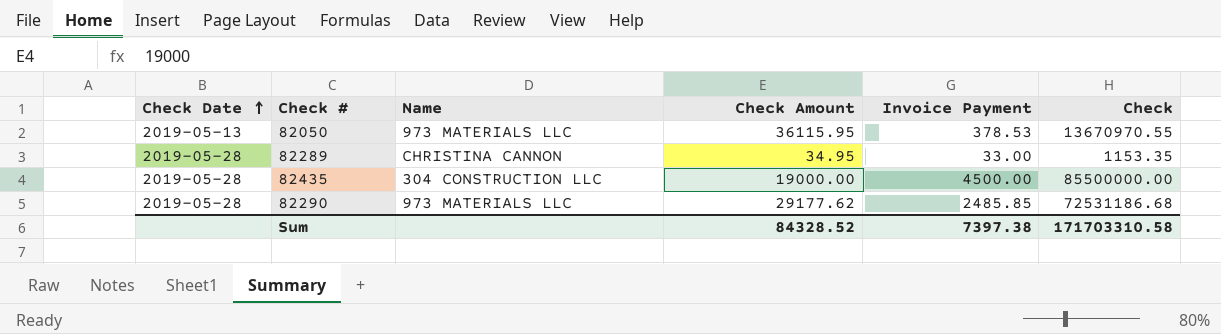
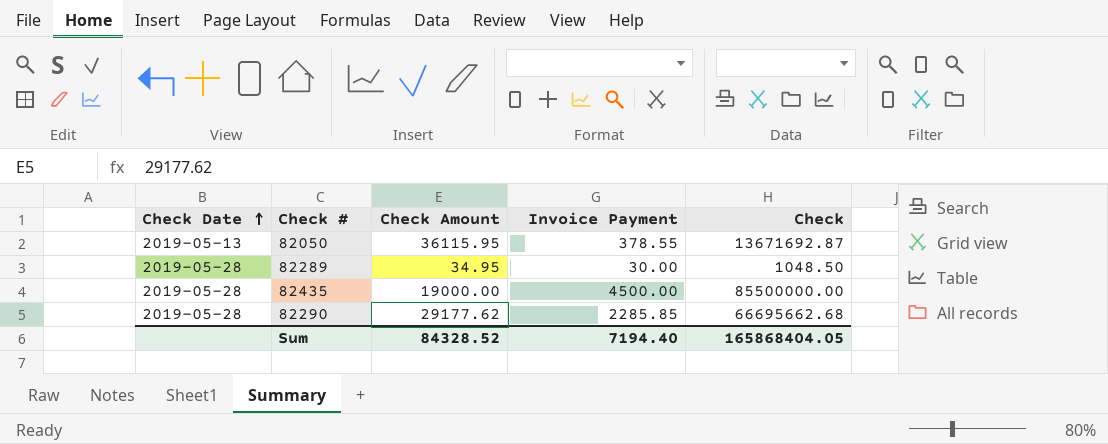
column Name | position: 3 -> none
82050 | Invoice Payment: 378.53 -> 378.55
82050 | Check: 13670970.55 -> 13671692.87
82289 | Invoice Payment: 33.00 -> 30.00
82289 | Check: 1153.35 -> 1048.50
82290 | Invoice Payment: 2485.85 -> 2285.85
82290 | Check: 72531186.68 -> 66695662.68
Sum | Invoice Payment: 7397.38 -> 7194.40
Sum | Check: 171703310.58 -> 165868404.05

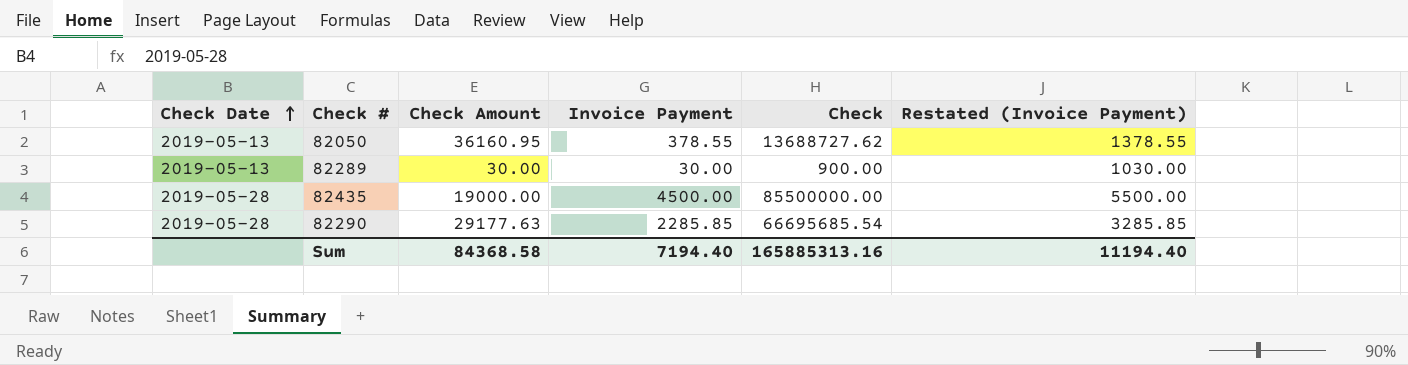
column Restated (Invoice Payment) | formula: none -> [Invoice Payment] + 1000
82050 | Check Amount: 36115.95 -> 36160.95
82050 | Check: 13671692.87 -> 13688727.62
82289 | Check Date: 2019-05-28 -> 2019-05-13
82289 | Check Amount: 34.95 -> 30.00
82289 | Check: 1048.50 -> 900.00
82290 | Check Amount: 29177.62 -> 29177.63
82290 | Check: 66695662.68 -> 66695685.54
Sum | Check Amount: 84328.52 -> 84368.58
Sum | Check: 165868404.05 -> 165885313.16

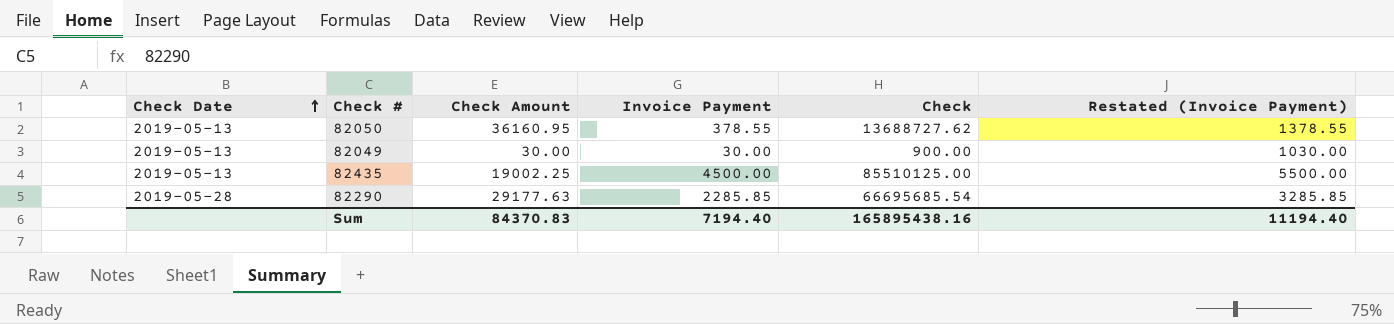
row 82289: 2019-05-13 | 30.00 | 30.00 | 900.00 | 1030.00 -> none
row 82049: none -> 2019-05-13 | 30.00 | 30.00 | 900.00 | 1030.00
82435 | Check Date: 2019-05-28 -> 2019-05-13
82435 | Check Amount: 19000.00 -> 19002.25
82435 | Check: 85500000.00 -> 85510125.00
Sum | Check Amount: 84368.58 -> 84370.83
Sum | Check: 165885313.16 -> 165895438.16

